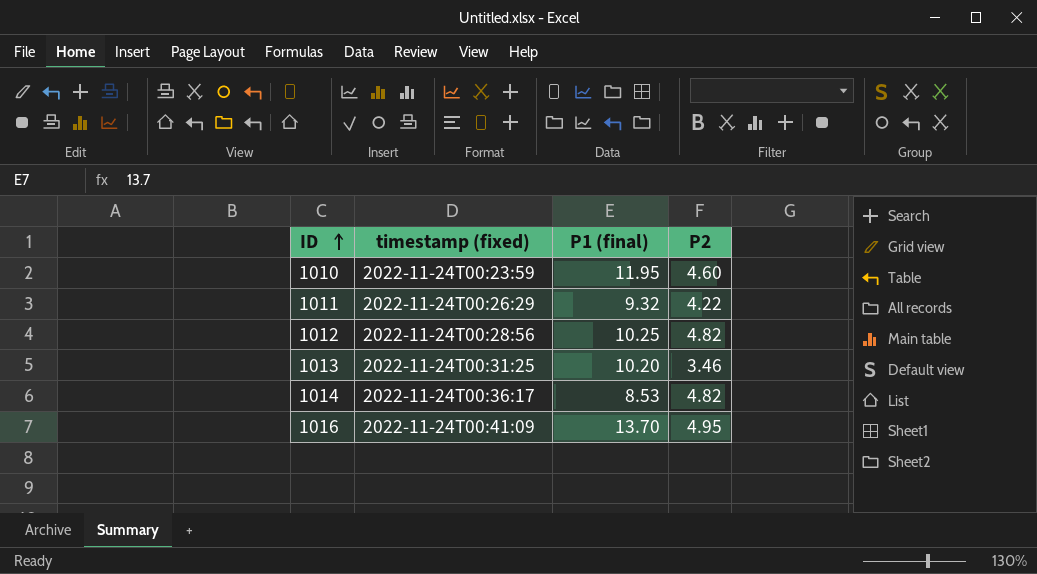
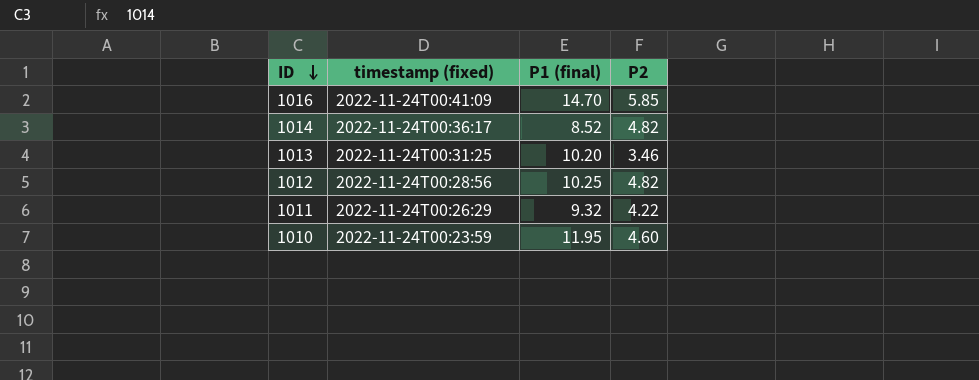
row order: ID ascending -> ID descending
1016 | P1 (final): 13.70 -> 14.70
1016 | P2: 4.95 -> 5.85
1014 | P1 (final): 8.53 -> 8.52

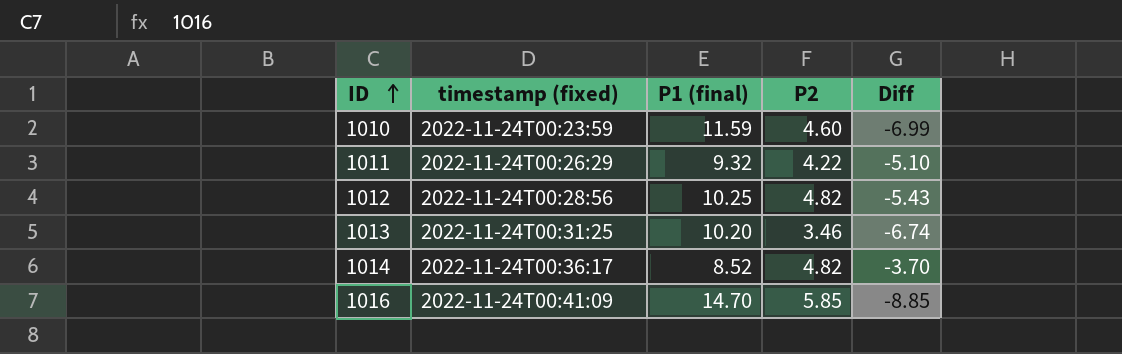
row order: ID descending -> ID ascending
column Diff | formula: none -> [P2] - [P1 (final)]
1010 | P1 (final): 11.95 -> 11.59

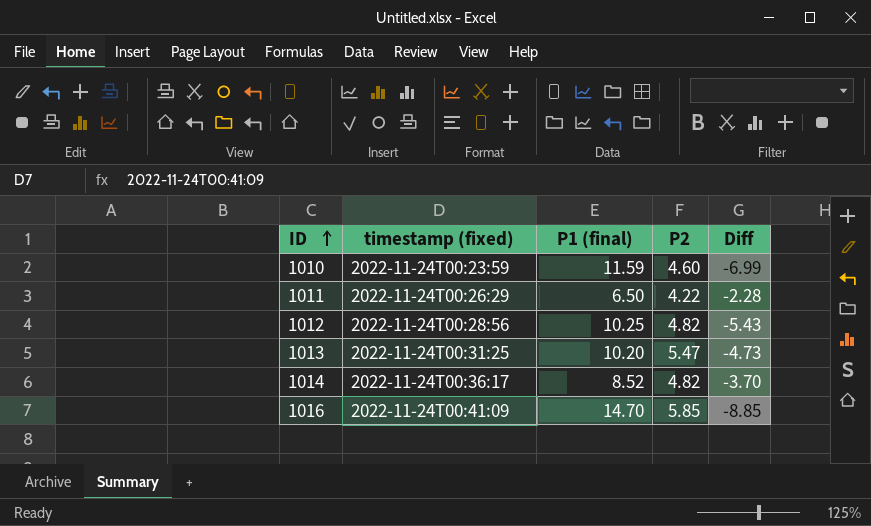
1011 | P1 (final): 9.32 -> 6.50
1011 | Diff: -5.10 -> -2.28
1013 | P2: 3.46 -> 5.47
1013 | Diff: -6.74 -> -4.73

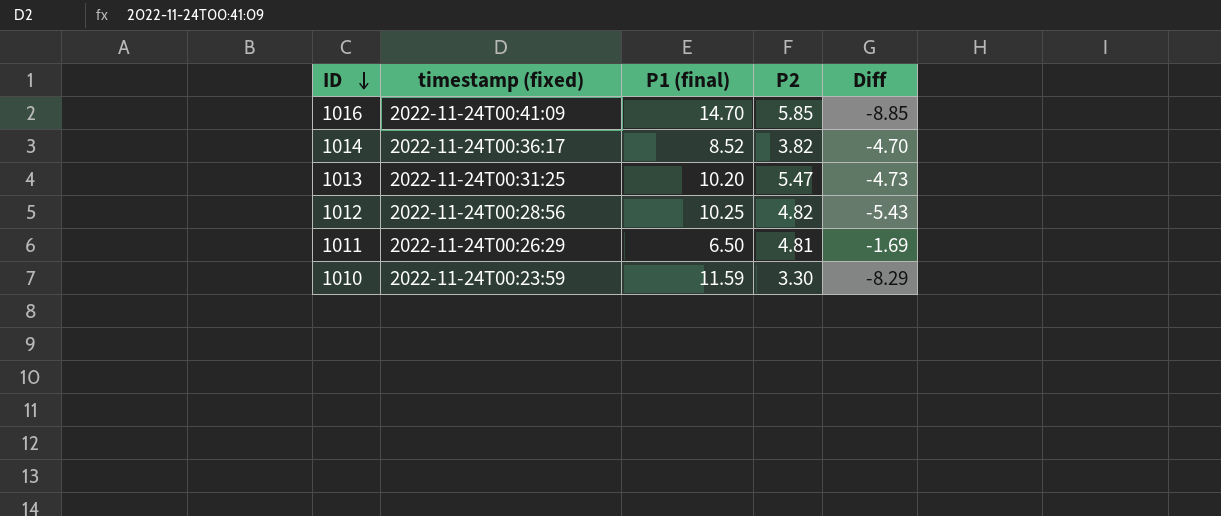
row order: ID ascending -> ID descending
1014 | P2: 4.82 -> 3.82
1014 | Diff: -3.70 -> -4.70
1011 | P2: 4.22 -> 4.81
1011 | Diff: -2.28 -> -1.69
1010 | P2: 4.60 -> 3.30
1010 | Diff: -6.99 -> -8.29

